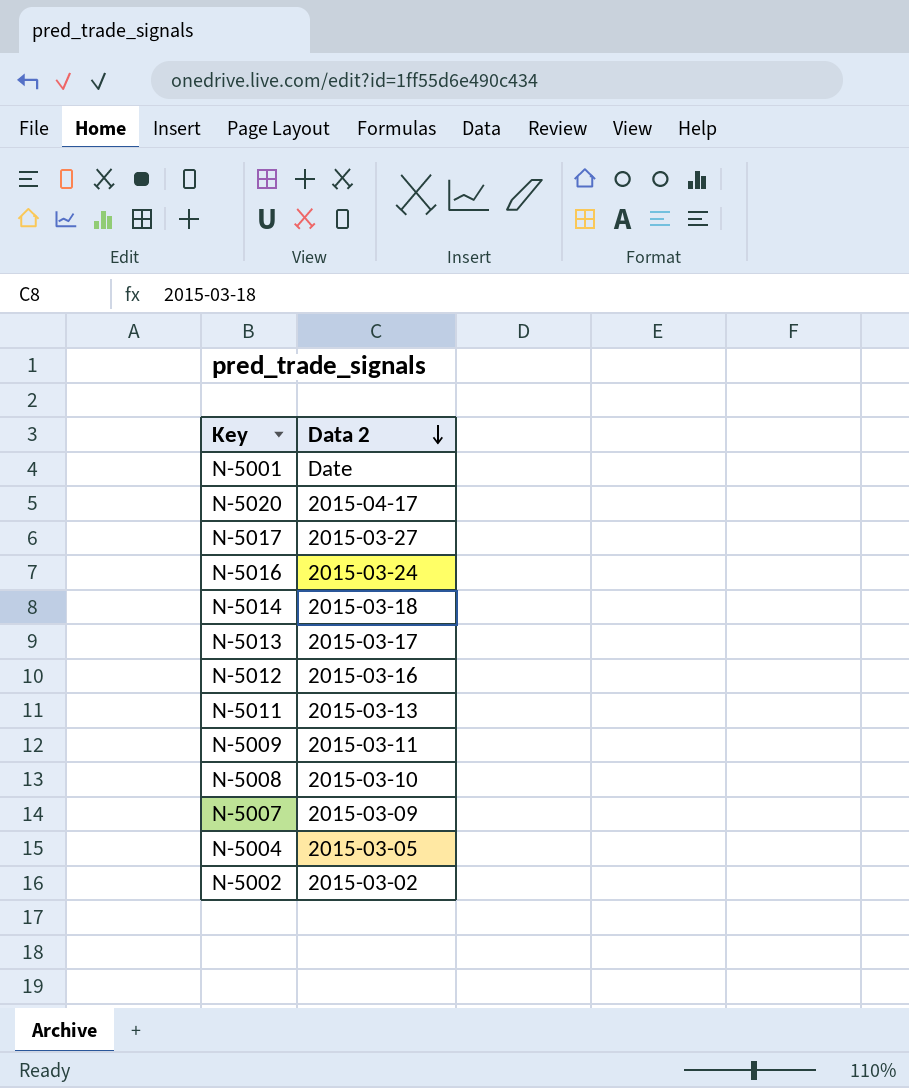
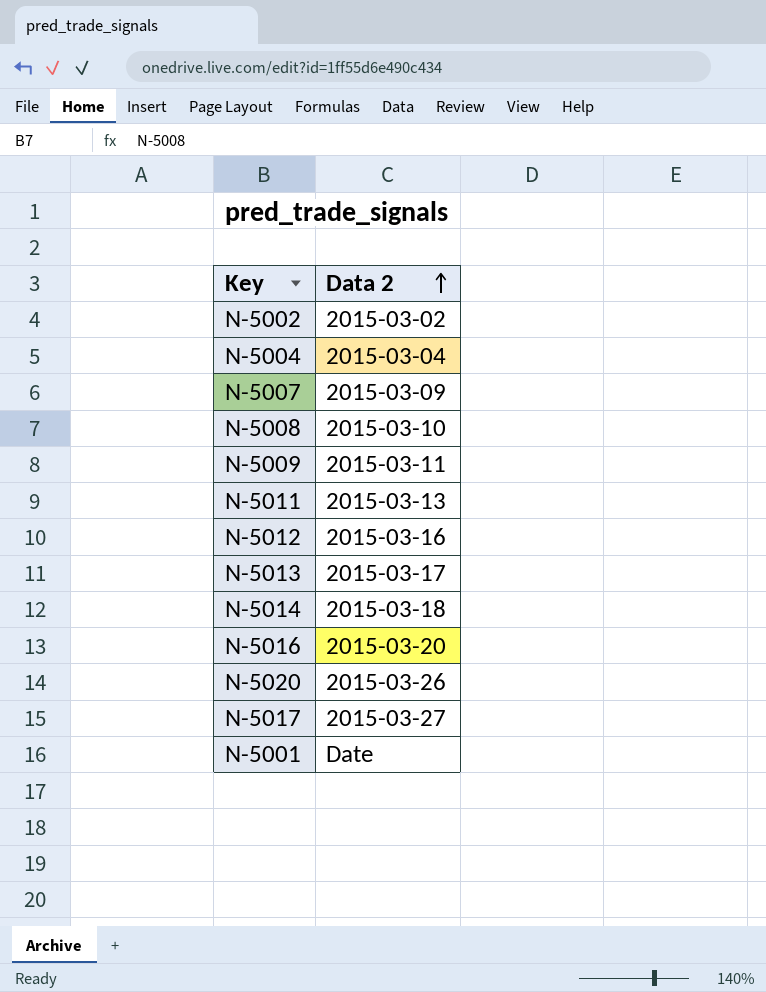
row order: Data 2 descending -> Data 2 ascending
N-5004 | Data 2: 2015-03-05 -> 2015-03-04
N-5016 | Data 2: 2015-03-24 -> 2015-03-20
N-5020 | Data 2: 2015-04-17 -> 2015-03-26

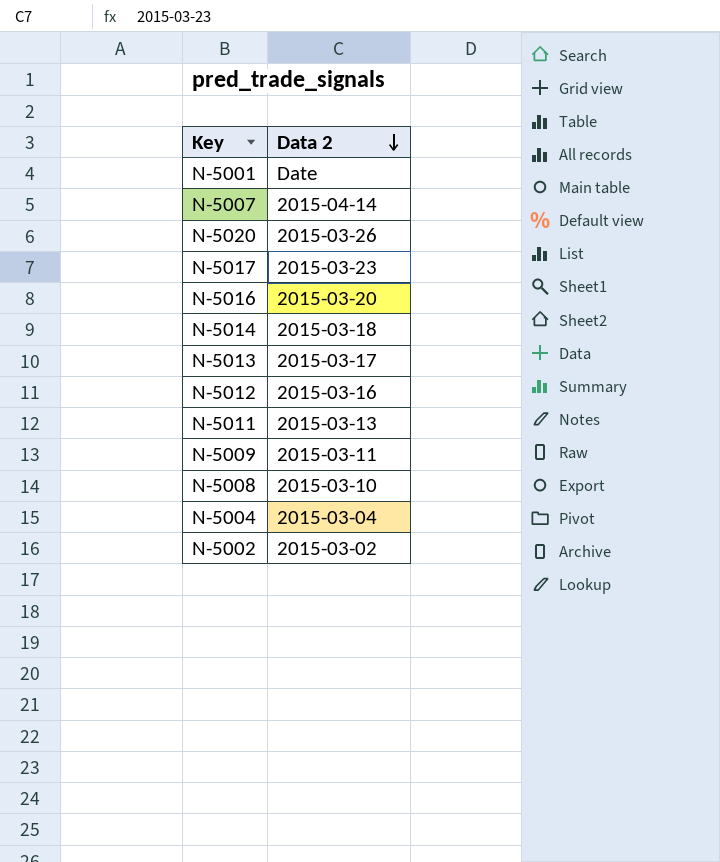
row order: Data 2 ascending -> Data 2 descending
N-5007 | Data 2: 2015-03-09 -> 2015-04-14
N-5017 | Data 2: 2015-03-27 -> 2015-03-23

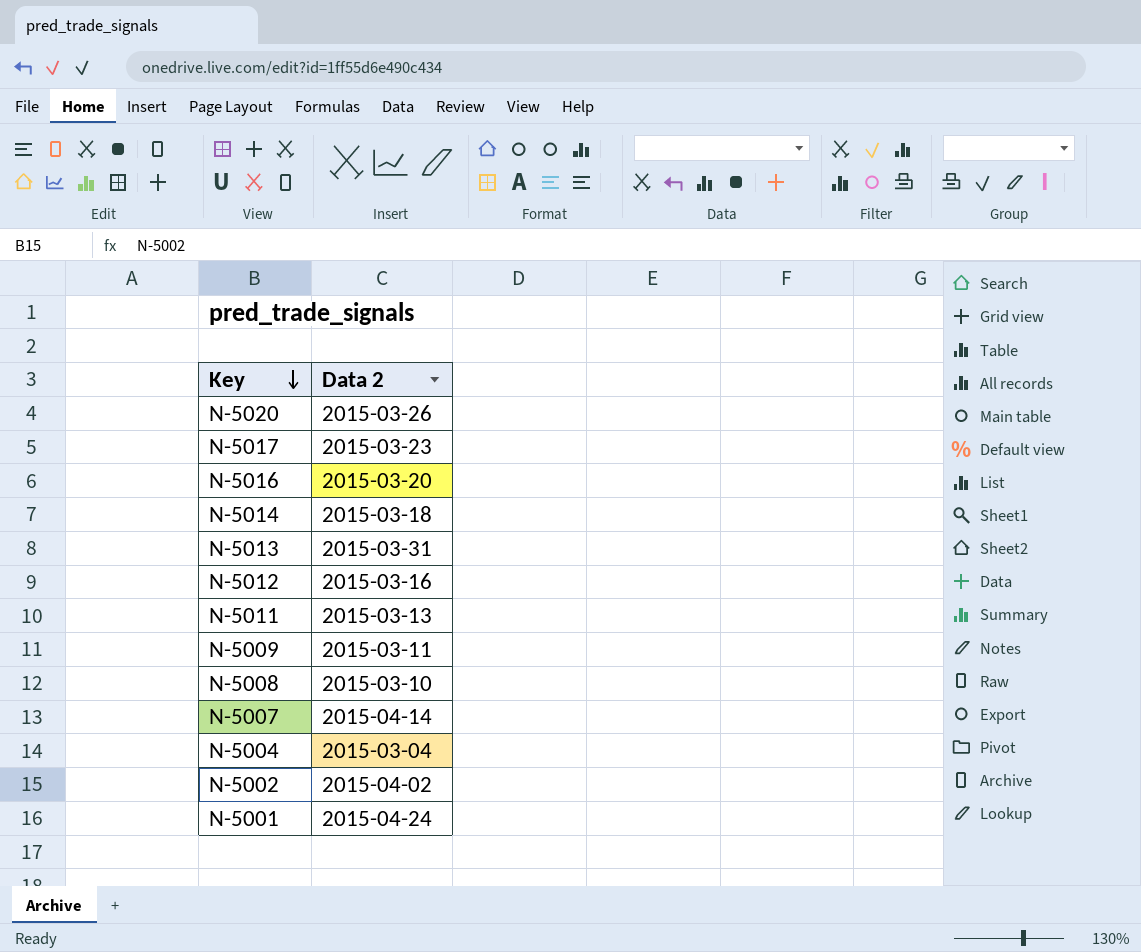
row order: Data 2 descending -> Key descending
N-5013 | Data 2: 2015-03-17 -> 2015-03-31
N-5002 | Data 2: 2015-03-02 -> 2015-04-02
N-5001 | Data 2: Date -> 2015-04-24

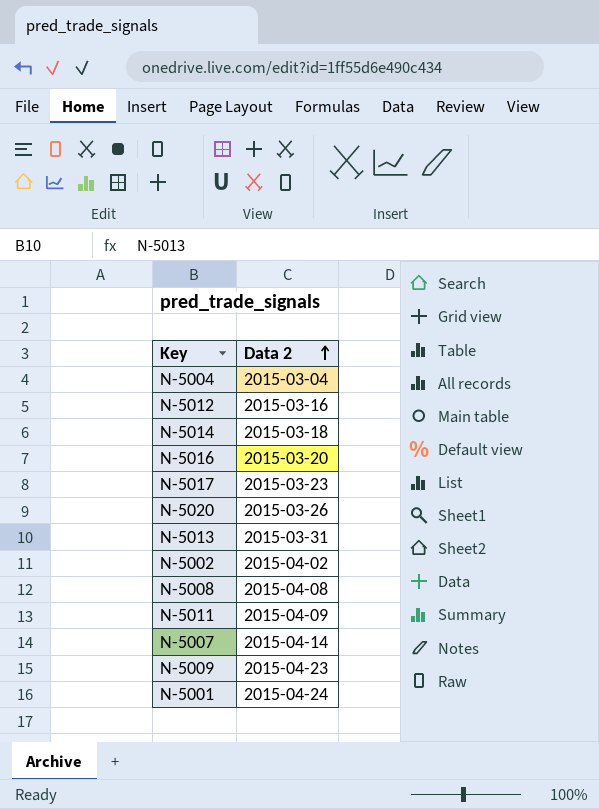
row order: Key descending -> Data 2 ascending
N-5008 | Data 2: 2015-03-10 -> 2015-04-08
N-5011 | Data 2: 2015-03-13 -> 2015-04-09
N-5009 | Data 2: 2015-03-11 -> 2015-04-23

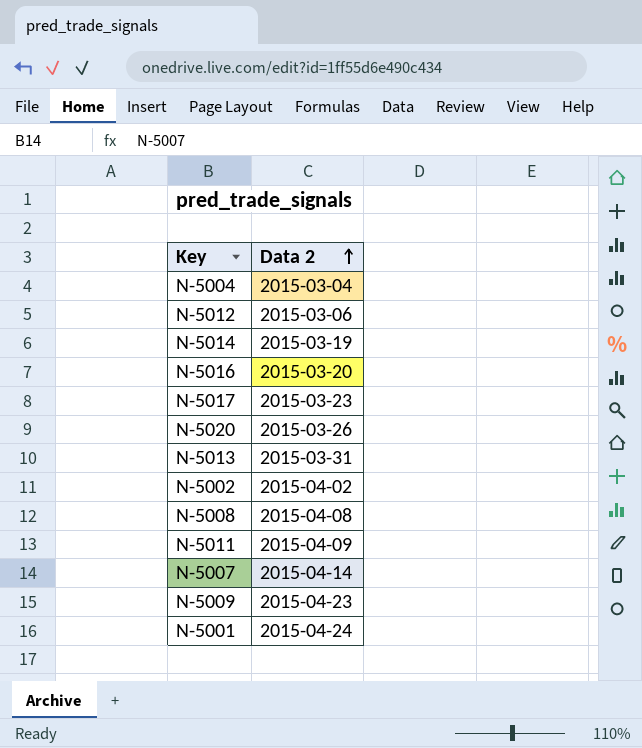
N-5012 | Data 2: 2015-03-16 -> 2015-03-06
N-5014 | Data 2: 2015-03-18 -> 2015-03-19

